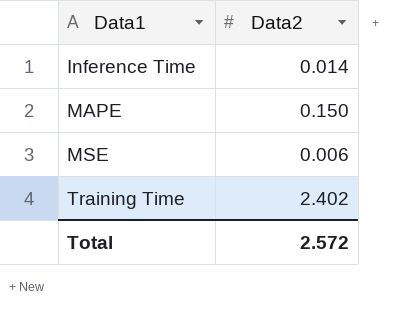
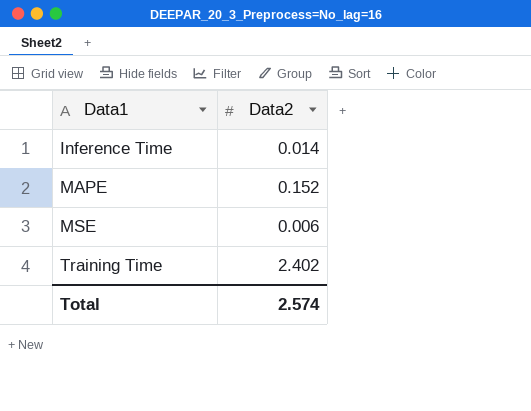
MAPE | Data2: 0.150 -> 0.152
Total | Data2: 2.572 -> 2.574

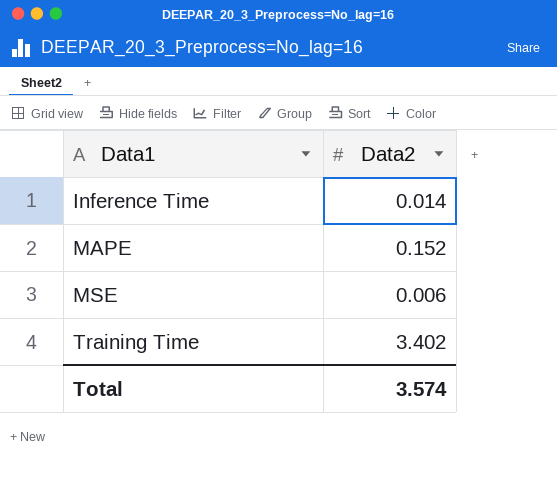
Training Time | Data2: 2.402 -> 3.402
Total | Data2: 2.574 -> 3.574

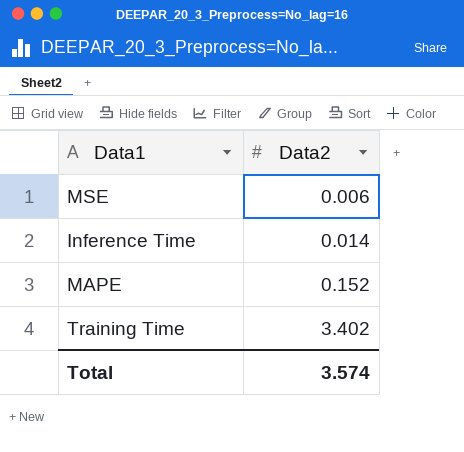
row order: Data1 ascending -> Data2 ascending

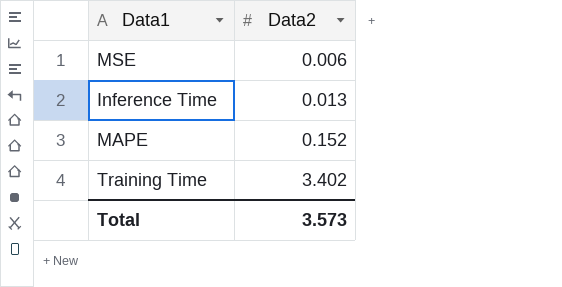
Inference Time | Data2: 0.014 -> 0.013
Total | Data2: 3.574 -> 3.573

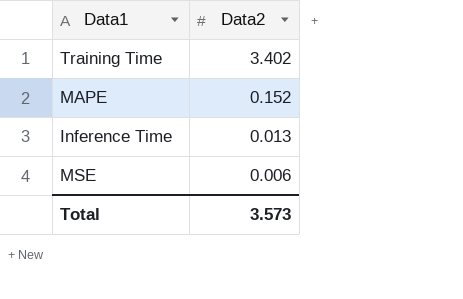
row order: Data2 ascending -> Data2 descending

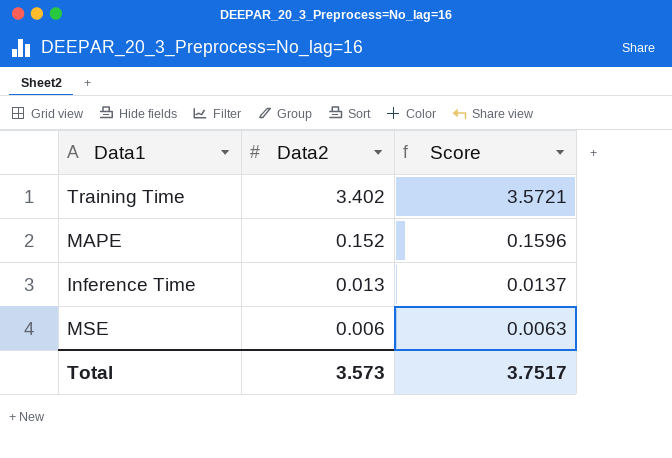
column Score | formula: none -> [Data2] * 1.05

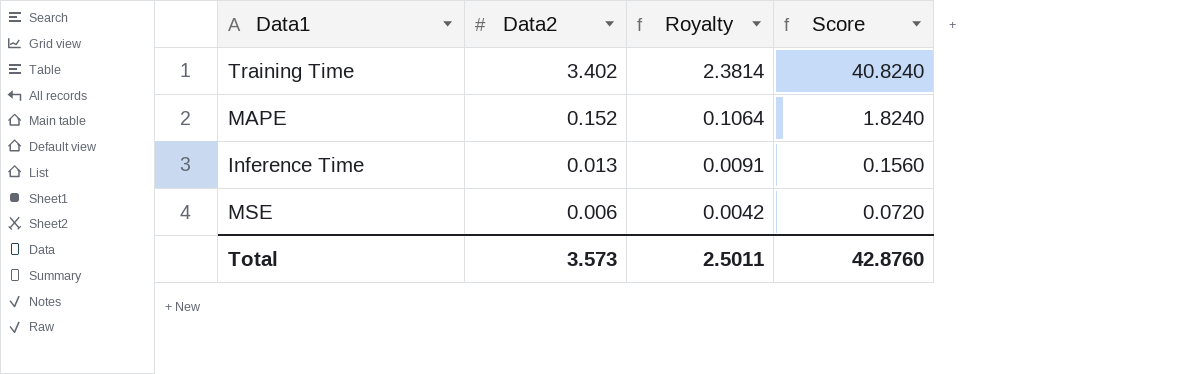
column Royalty | formula: none -> [Data2] * 0.7
column Score | formula: [Data2] * 1.05 -> [Data2] * 12
Total | Score: 3.7517 -> 42.8760

